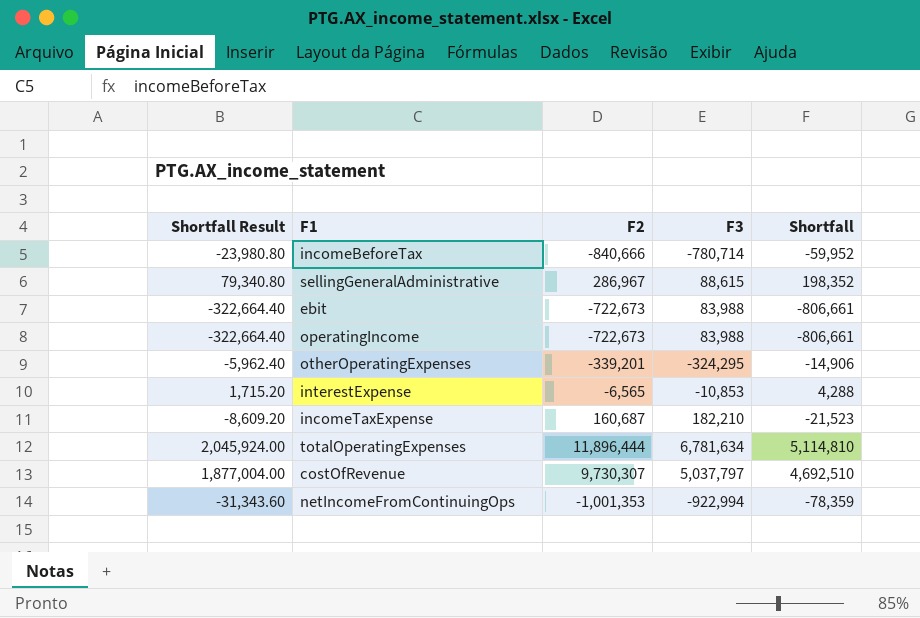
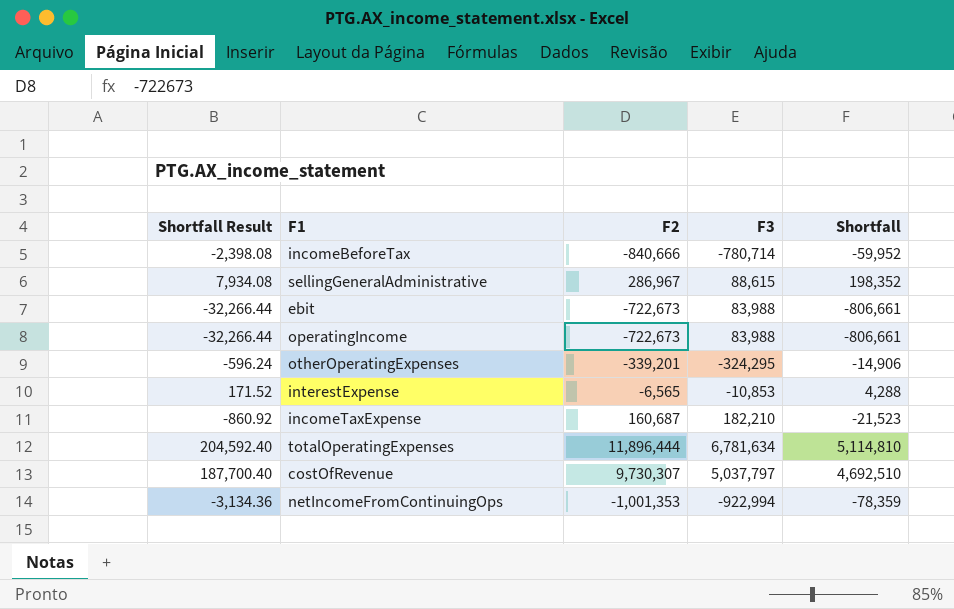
column Shortfall Result | formula: [Shortfall] * 0.4 -> [Shortfall] * 0.04

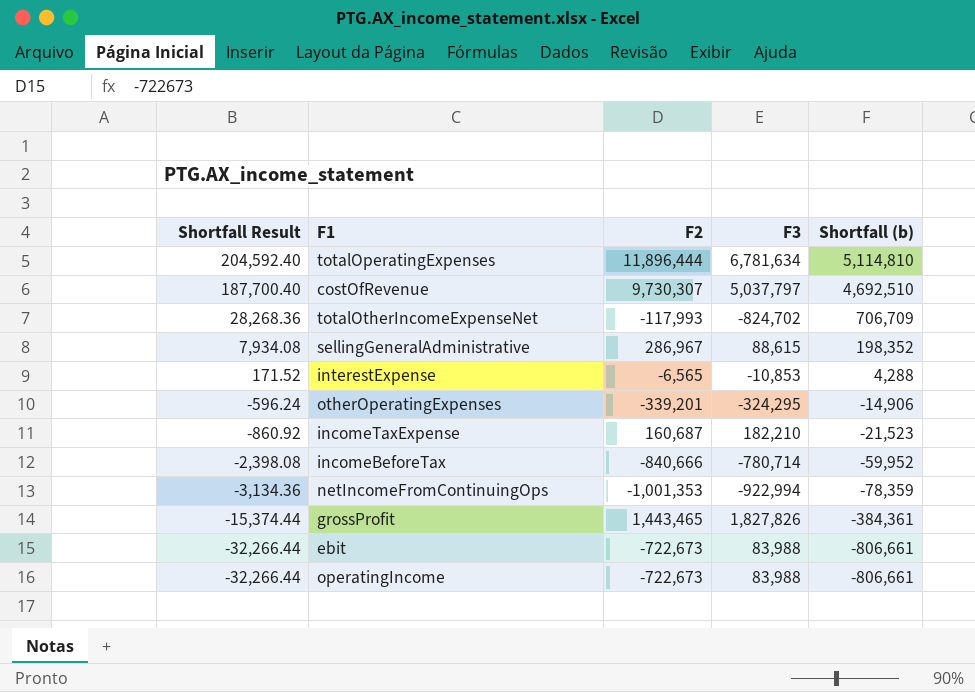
row order: none -> Shortfall Result descending
column name: Shortfall -> Shortfall (b)
row totalOtherIncomeExpenseNet: none -> 28,268.36 | -117,993 | -824,702 | 706,709
row grossProfit: none -> -15,374.44 | 1,443,465 | 1,827,826 | -384,361

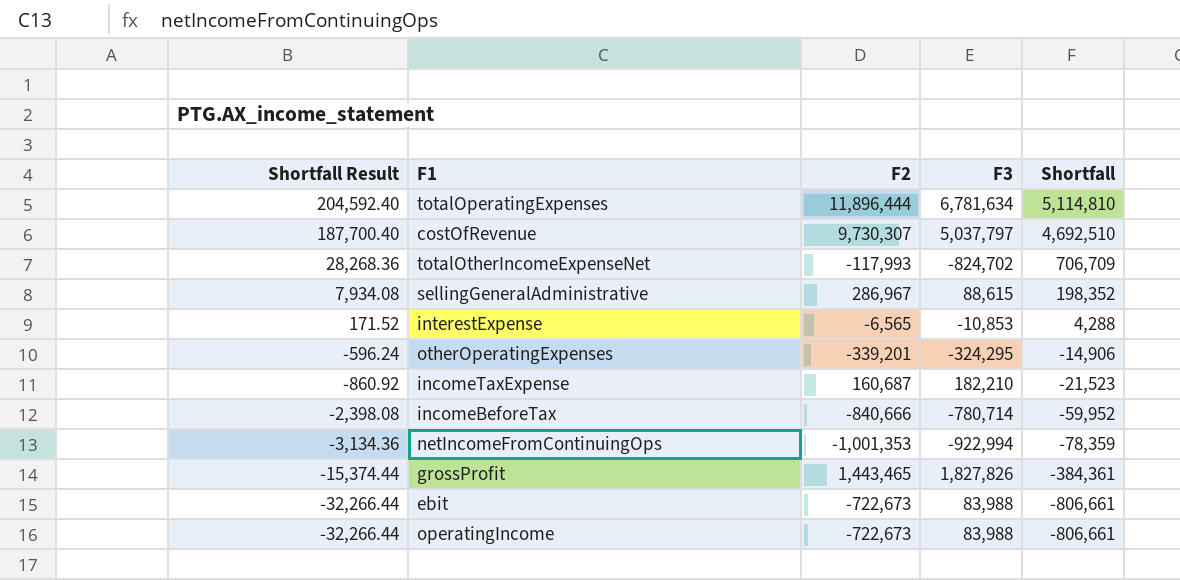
column name: Shortfall (b) -> Shortfall

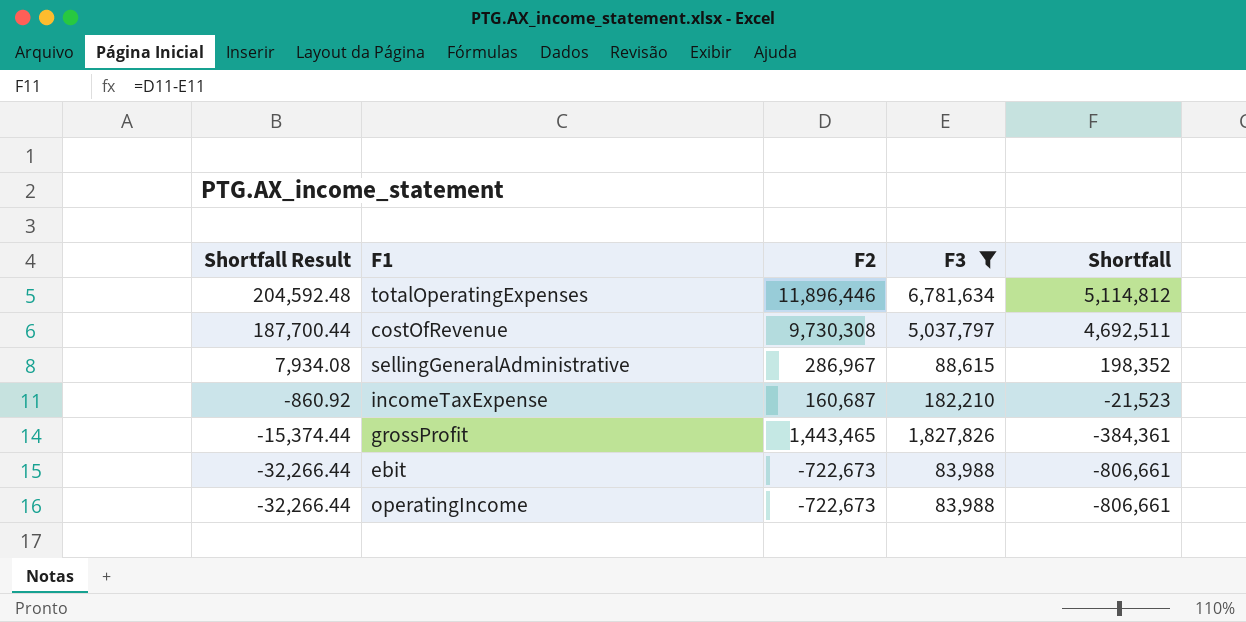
filter: none -> F3 >= 83,988
totalOperatingExpenses | Shortfall Result: 204,592.40 -> 204,592.48
totalOperatingExpenses | F2: 11,896,444 -> 11,896,446
totalOperatingExpenses | Shortfall: 5,114,810 -> 5,114,812
costOfRevenue | Shortfall Result: 187,700.40 -> 187,700.44
costOfRevenue | F2: 9,730,307 -> 9,730,308
costOfRevenue | Shortfall: 4,692,510 -> 4,692,511

